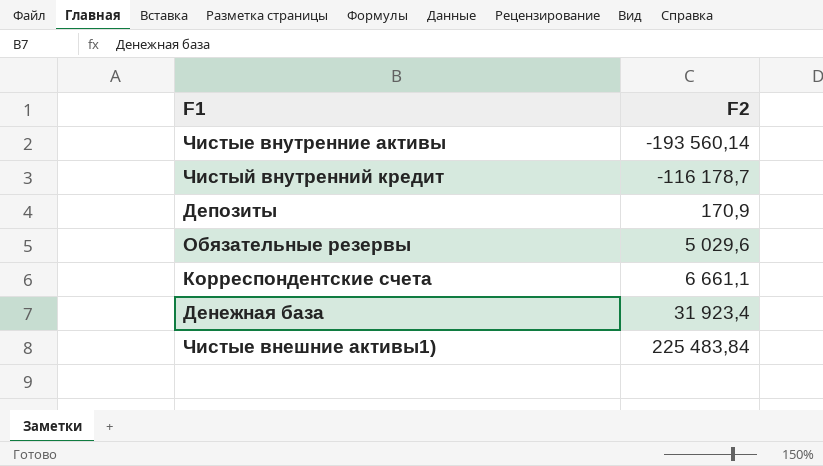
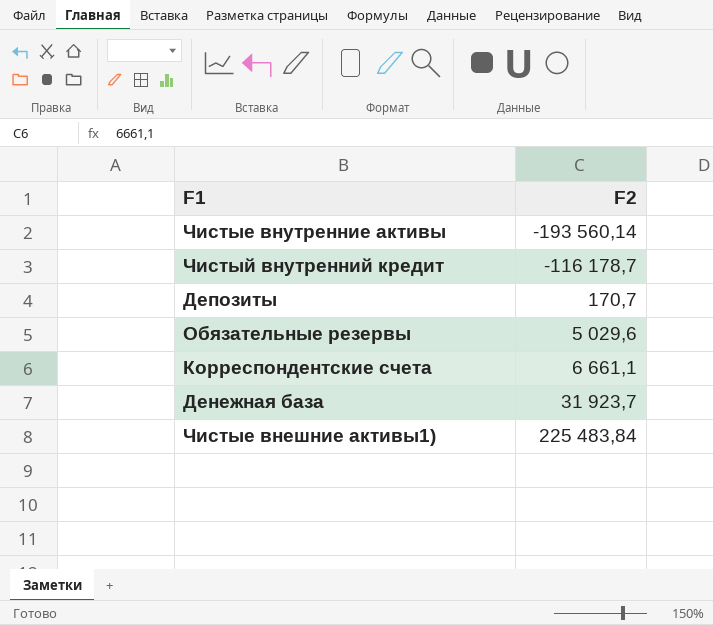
Депозиты | F2: 170,9 -> 170,7
Денежная база | F2: 31 923,4 -> 31 923,7

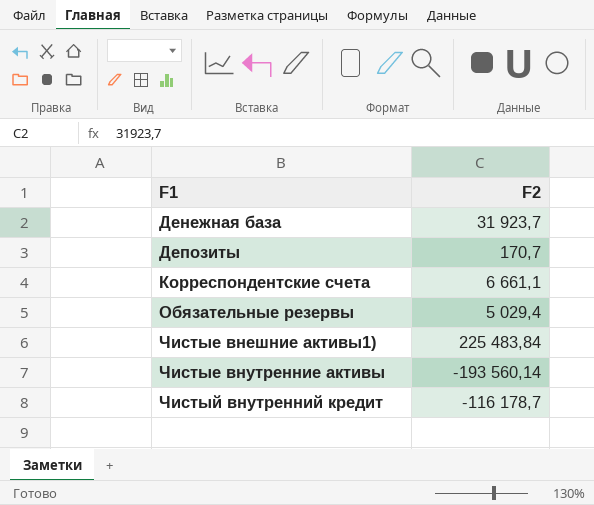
row order: F2 ascending -> F1 ascending
Обязательные резервы | F2: 5 029,6 -> 5 029,4

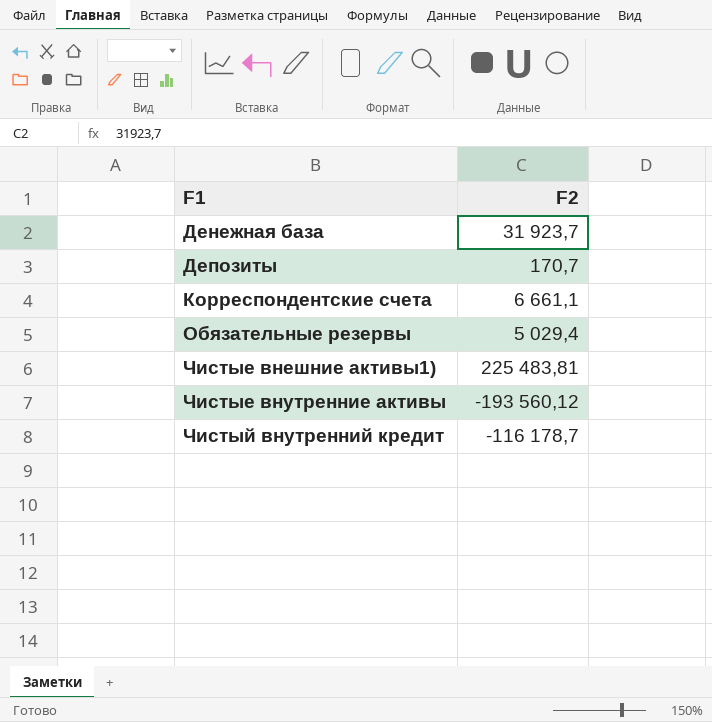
Чистые внешние активы1) | F2: 225 483,84 -> 225 483,81
Чистые внутренние активы | F2: -193 560,14 -> -193 560,12

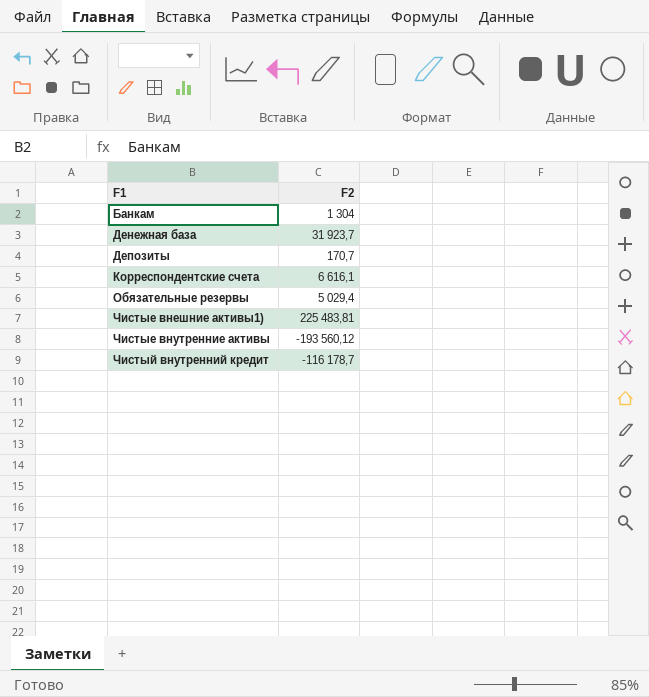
row Банкам: none -> 1 304
Корреспондентские счета | F2: 6 661,1 -> 6 616,1

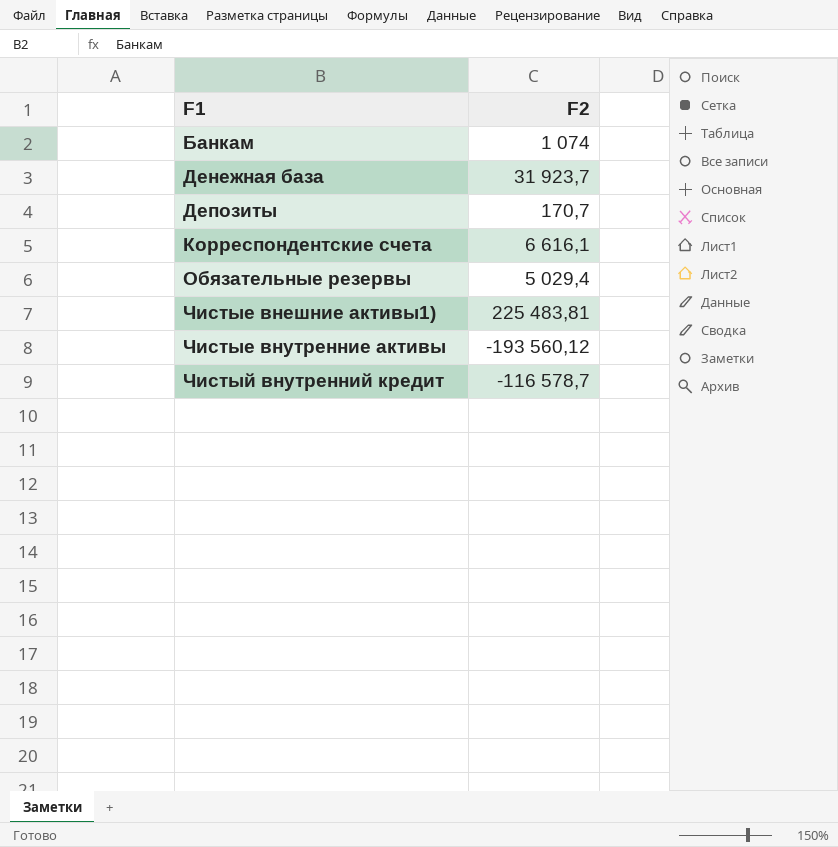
Банкам | F2: 1 304 -> 1 074
Чистый внутренний кредит | F2: -116 178,7 -> -116 578,7

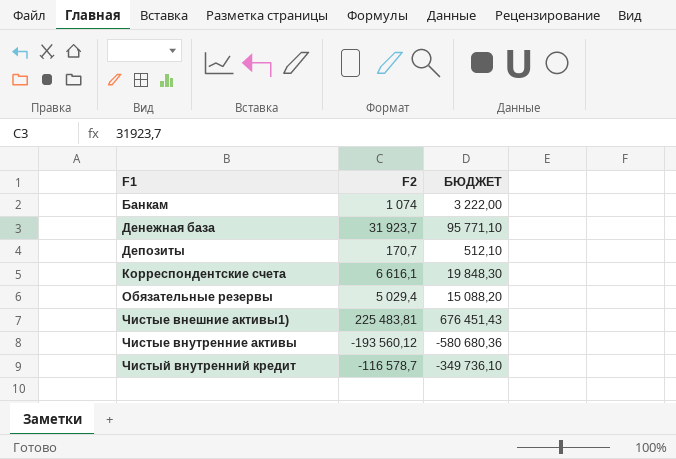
column БЮДЖЕТ | formula: none -> [F2] * 3

